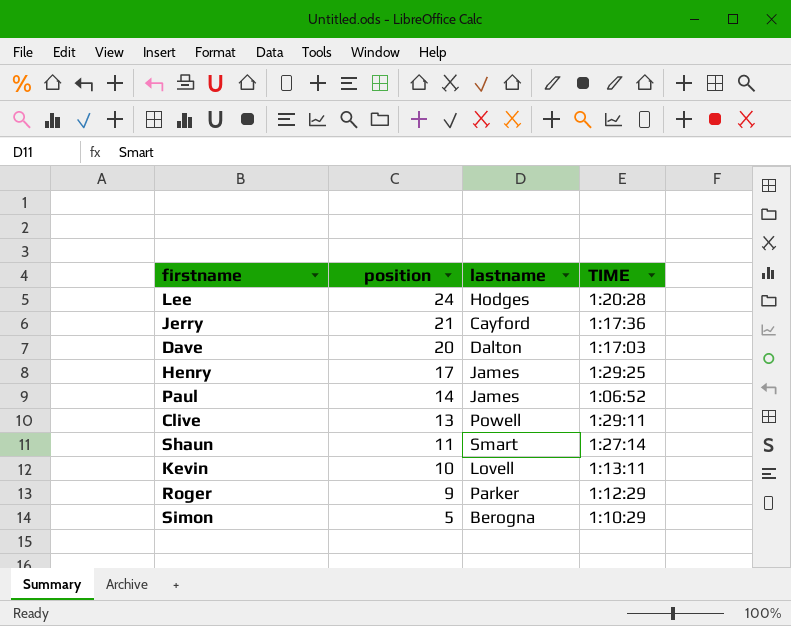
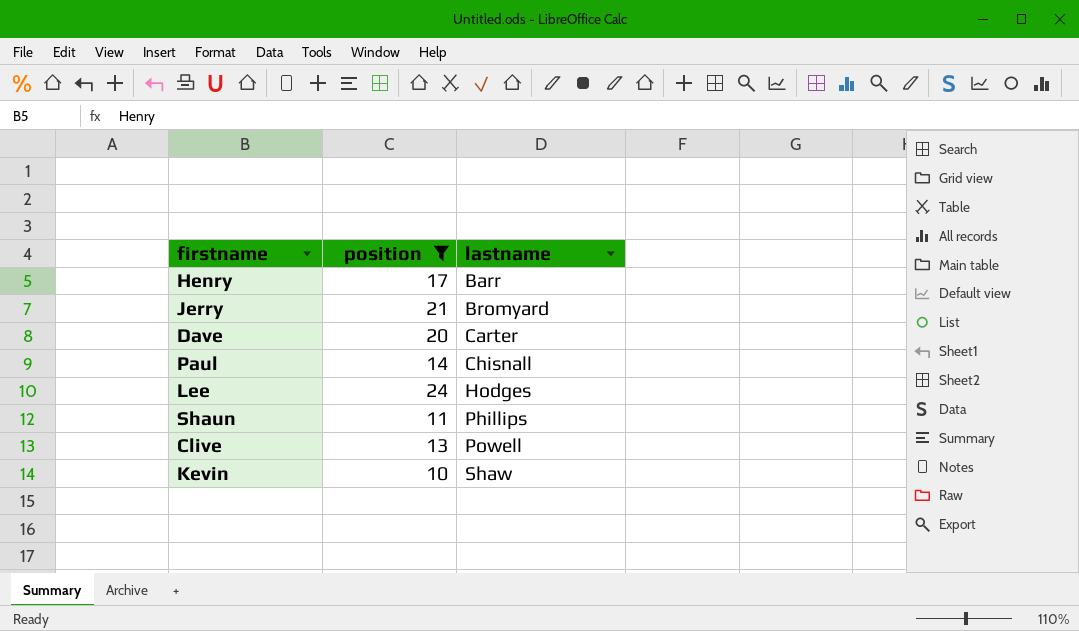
filter: none -> position >= 10
row order: position descending -> lastname ascending
column TIME | position: 4 -> none
Henry | lastname: James -> Barr
Jerry | lastname: Cayford -> Bromyard
Dave | lastname: Dalton -> Carter
Paul | lastname: James -> Chisnall
Shaun | lastname: Smart -> Phillips
Kevin | lastname: Lovell -> Shaw

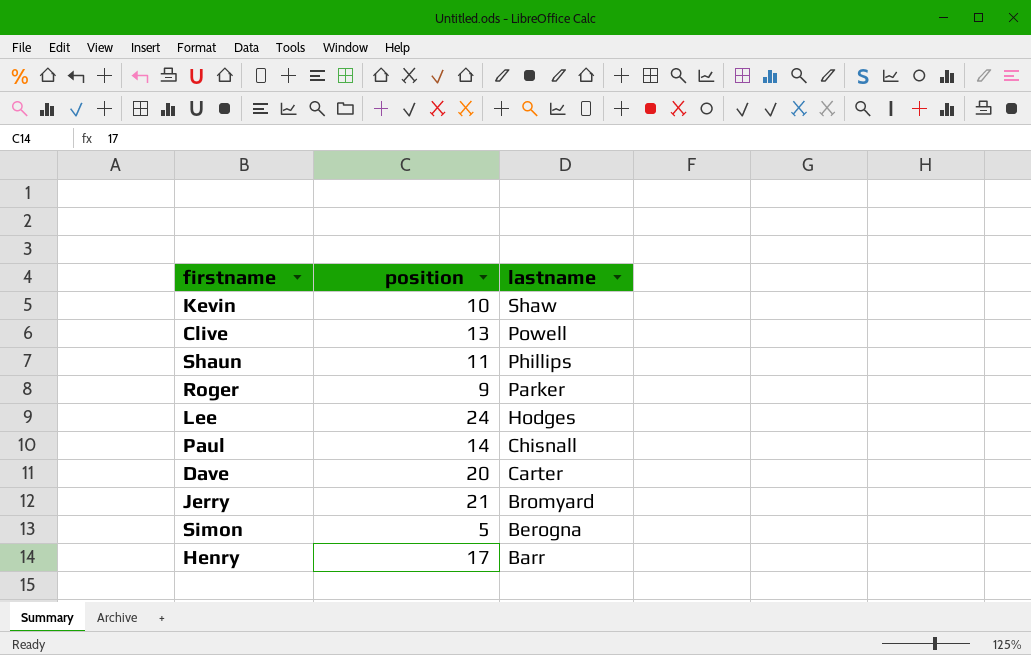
filter: position >= 10 -> none
row order: lastname ascending -> lastname descending

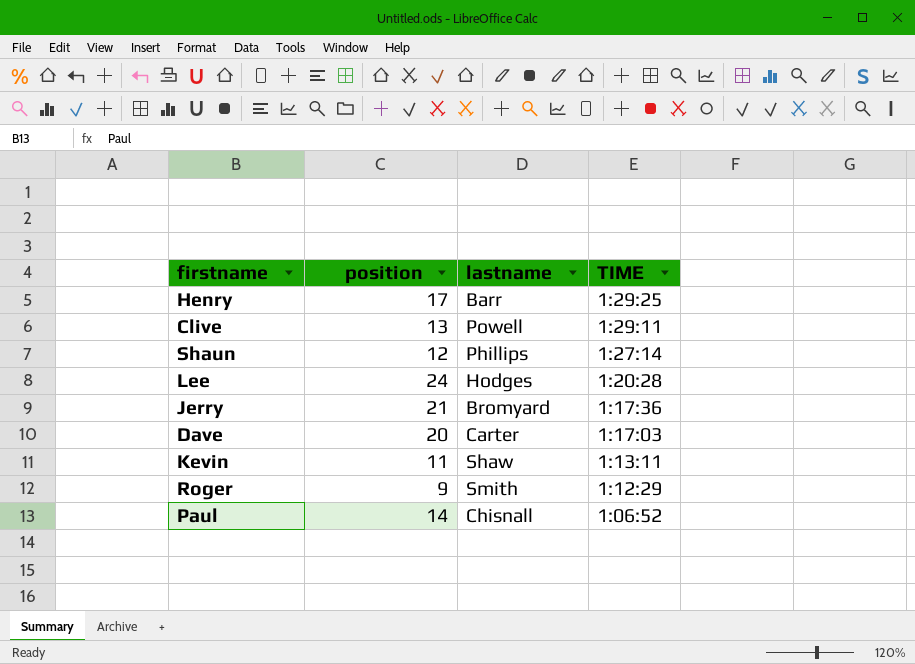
row order: lastname descending -> TIME descending
column TIME | position: none -> 4
row Simon: 5 | Berogna -> none
Shaun | position: 11 -> 12
Kevin | position: 10 -> 11
Roger | lastname: Parker -> Smith

